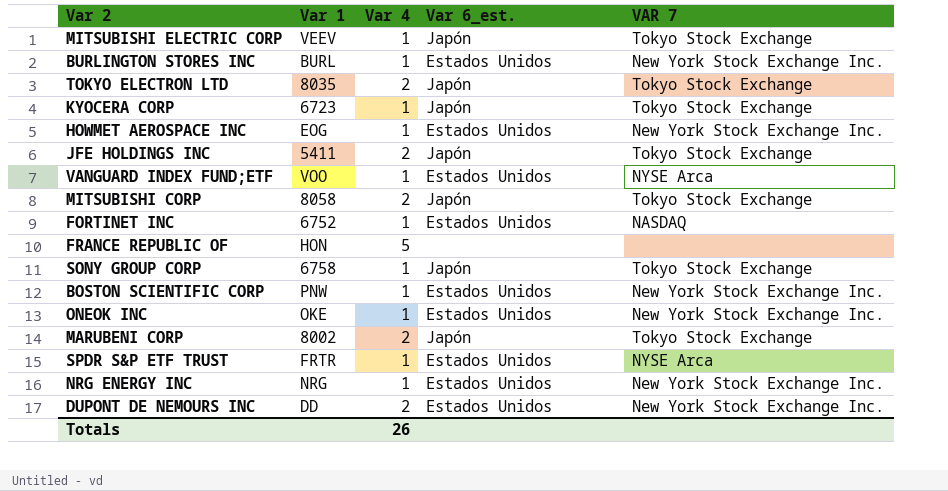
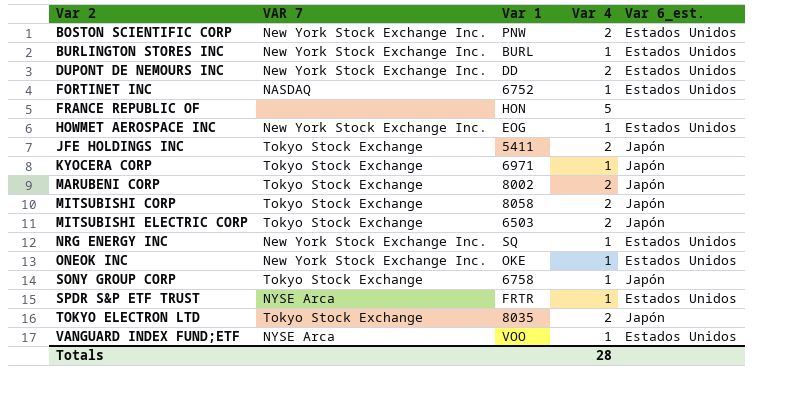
row order: none -> Var 2 ascending
column VAR 7 | position: 5 -> 2
BOSTON SCIENTIFIC CORP | Var 4: 1 -> 2
KYOCERA CORP | Var 1: 6723 -> 6971
MITSUBISHI ELECTRIC CORP | Var 1: VEEV -> 6503
MITSUBISHI ELECTRIC CORP | Var 4: 1 -> 2
NRG ENERGY INC | Var 1: NRG -> SQ
Totals | Var 4: 26 -> 28

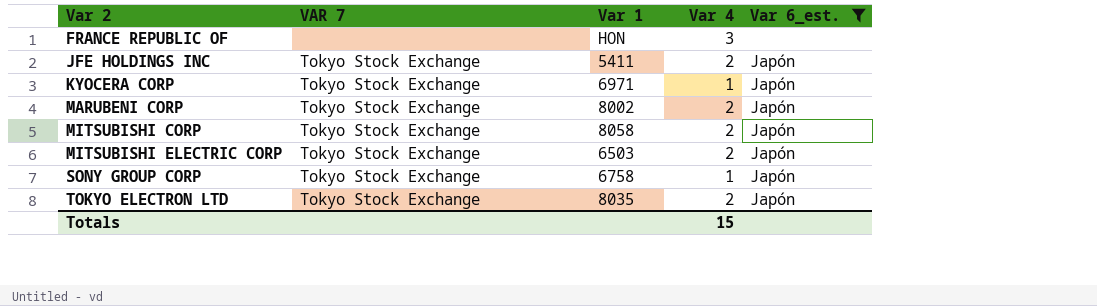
filter: none -> Var 6_est. != Estados Unidos
FRANCE REPUBLIC OF | Var 4: 5 -> 3
Totals | Var 4: 28 -> 15

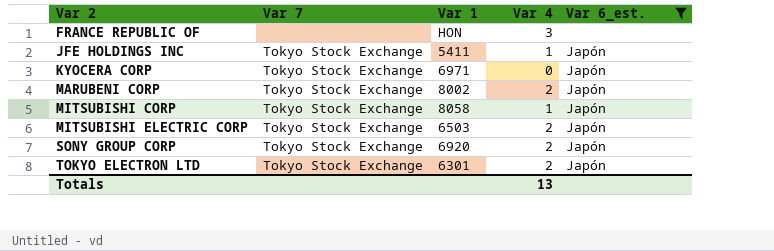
column name: VAR 7 -> Var 7
JFE HOLDINGS INC | Var 4: 2 -> 1
KYOCERA CORP | Var 4: 1 -> 0
MITSUBISHI CORP | Var 4: 2 -> 1
SONY GROUP CORP | Var 1: 6758 -> 6920
SONY GROUP CORP | Var 4: 1 -> 2
TOKYO ELECTRON LTD | Var 1: 8035 -> 6301
Totals | Var 4: 15 -> 13

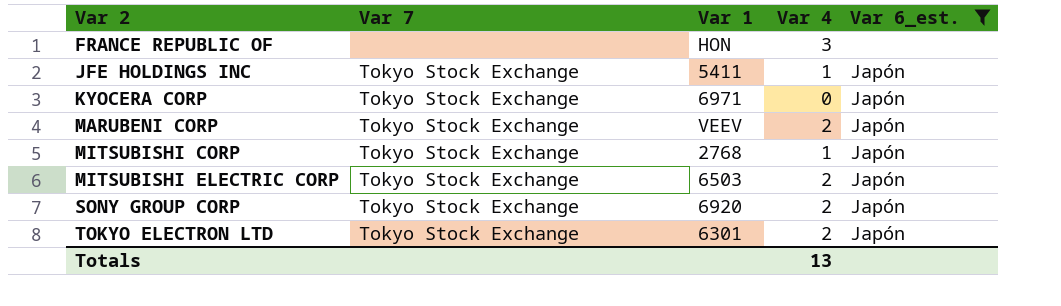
MARUBENI CORP | Var 1: 8002 -> VEEV
MITSUBISHI CORP | Var 1: 8058 -> 2768

